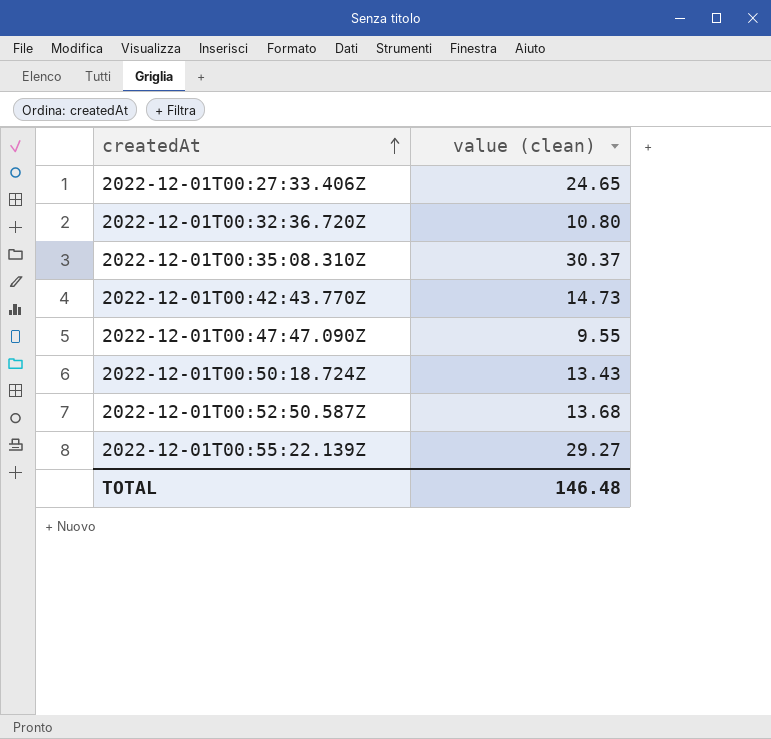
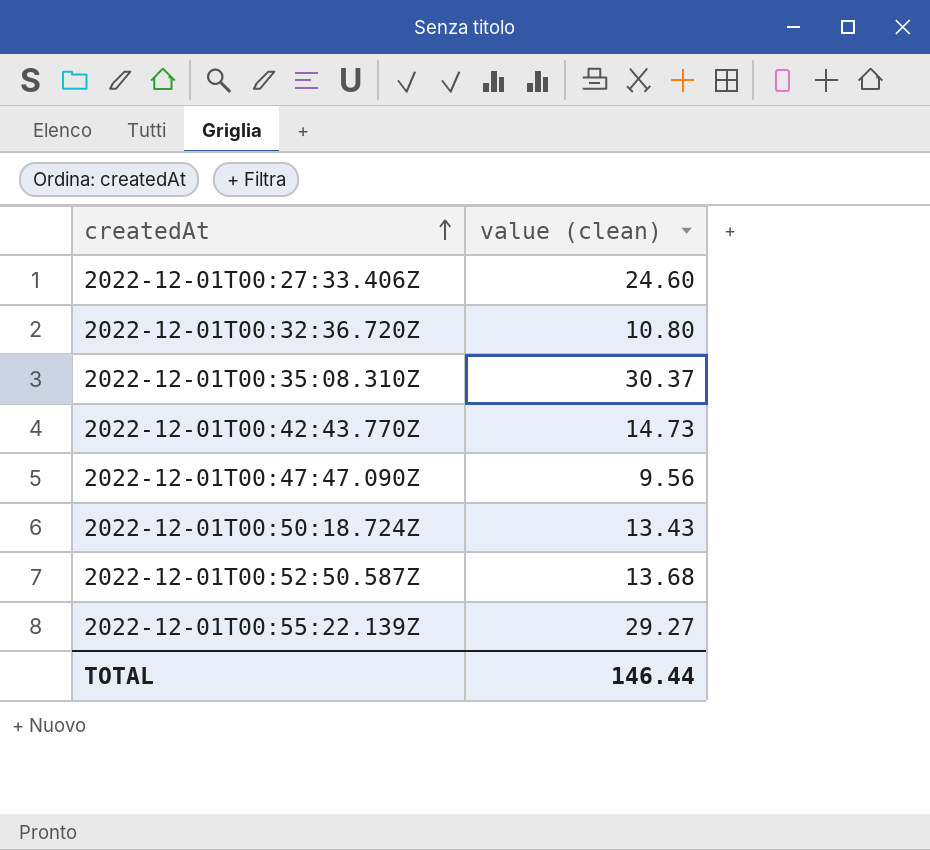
2022-12-01T00:27:33.406Z | value (clean): 24.65 -> 24.60
2022-12-01T00:47:47.090Z | value (clean): 9.55 -> 9.56
TOTAL | value (clean): 146.48 -> 146.44

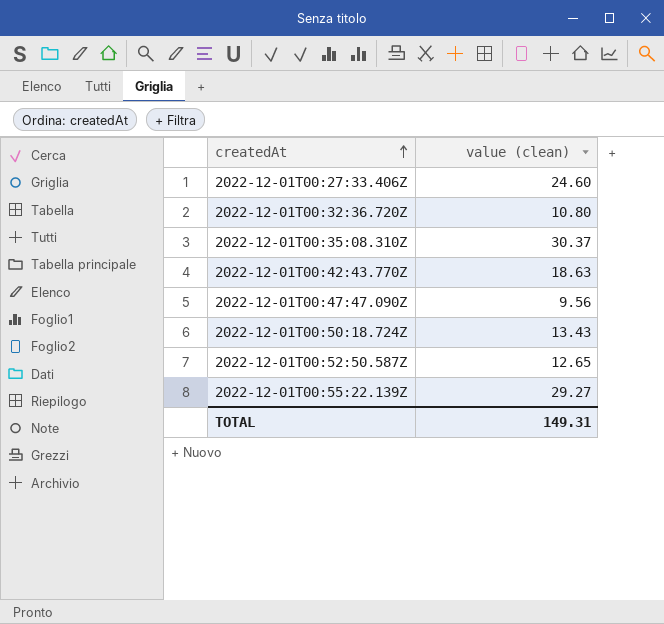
2022-12-01T00:42:43.770Z | value (clean): 14.73 -> 18.63
2022-12-01T00:52:50.587Z | value (clean): 13.68 -> 12.65
TOTAL | value (clean): 146.44 -> 149.31

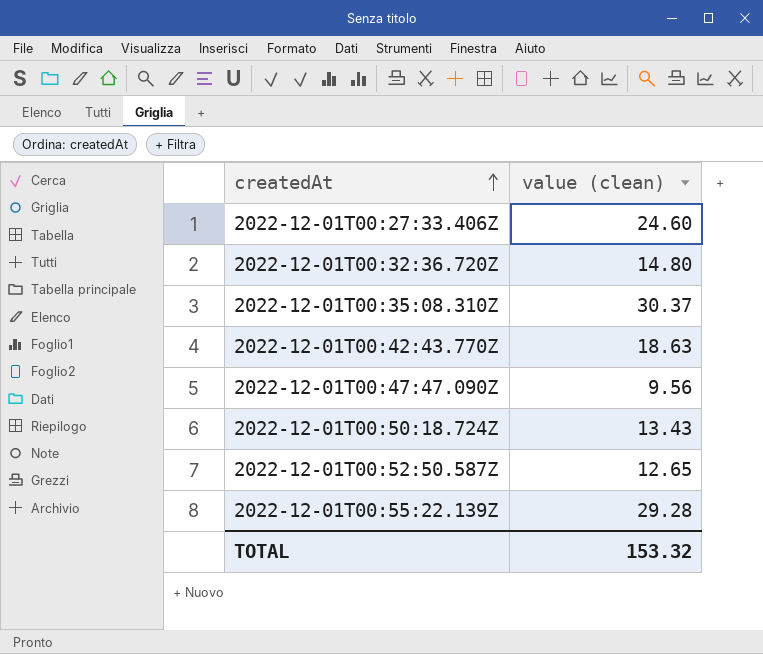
2022-12-01T00:32:36.720Z | value (clean): 10.80 -> 14.80
2022-12-01T00:55:22.139Z | value (clean): 29.27 -> 29.28
TOTAL | value (clean): 149.31 -> 153.32

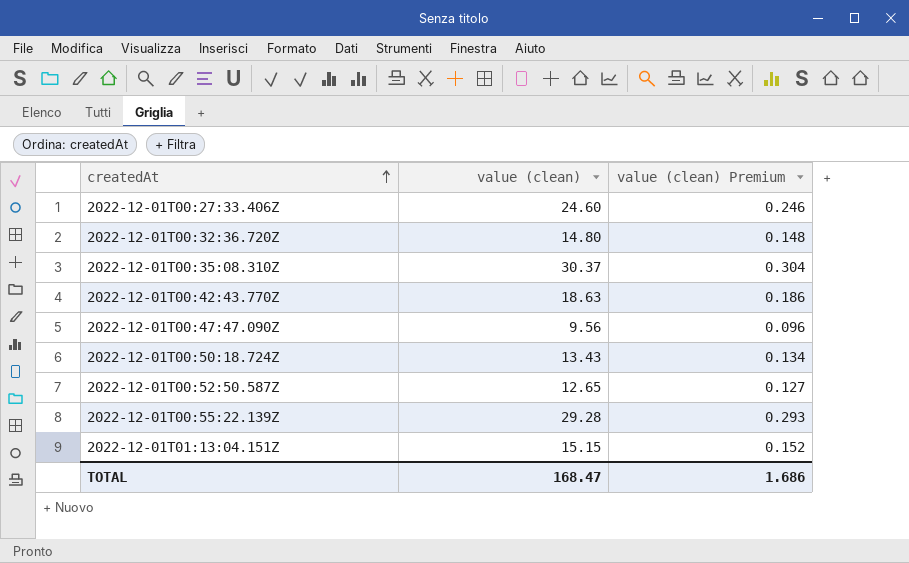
column value (clean) Premium | formula: none -> [value (clean)] * 0.01
row 2022-12-01T01:13:04.151Z: none -> 15.15 | 0.152
TOTAL | value (clean): 153.32 -> 168.47

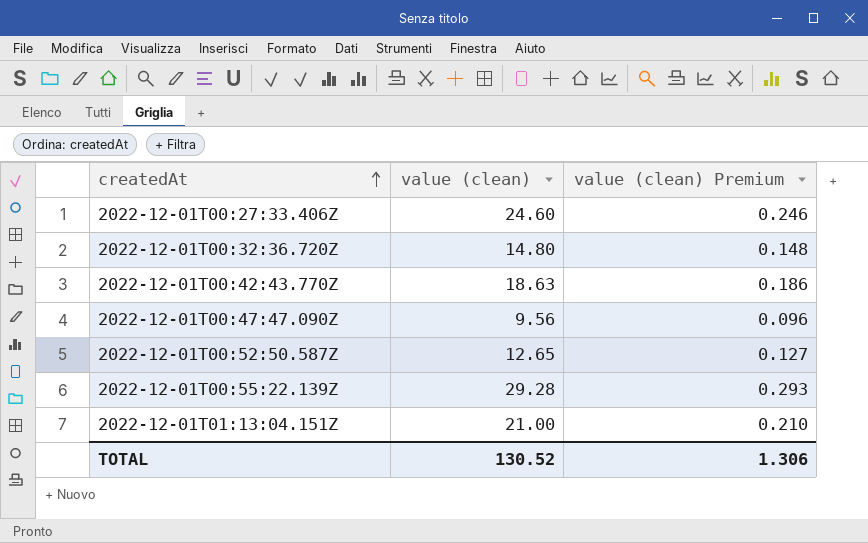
row 2022-12-01T00:35:08.310Z: 30.37 | 0.304 -> none
row 2022-12-01T00:50:18.724Z: 13.43 | 0.134 -> none
2022-12-01T01:13:04.151Z | value (clean): 15.15 -> 21.00
2022-12-01T01:13:04.151Z | value (clean) Premium: 0.152 -> 0.210
TOTAL | value (clean): 168.47 -> 130.52
TOTAL | value (clean) Premium: 1.686 -> 1.306

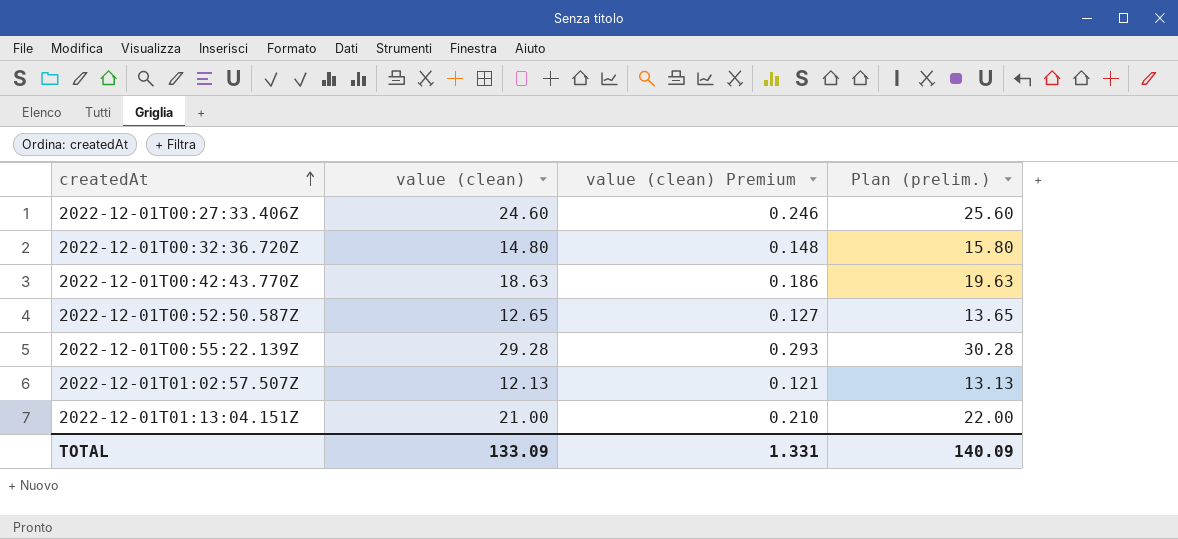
column Plan (prelim.) | formula: none -> [value (clean)] + 1
row 2022-12-01T00:47:47.090Z: 9.56 | 0.096 -> none
row 2022-12-01T01:02:57.507Z: none -> 12.13 | 0.121 | 13.13
TOTAL | value (clean): 130.52 -> 133.09
TOTAL | value (clean) Premium: 1.306 -> 1.331

